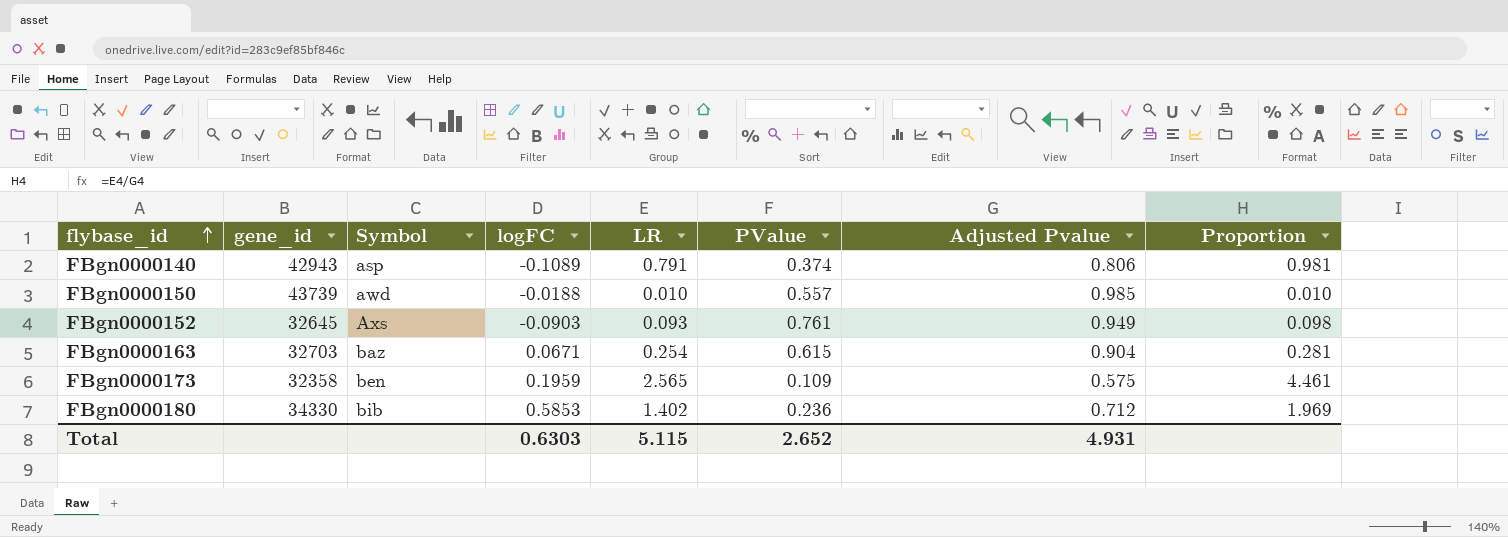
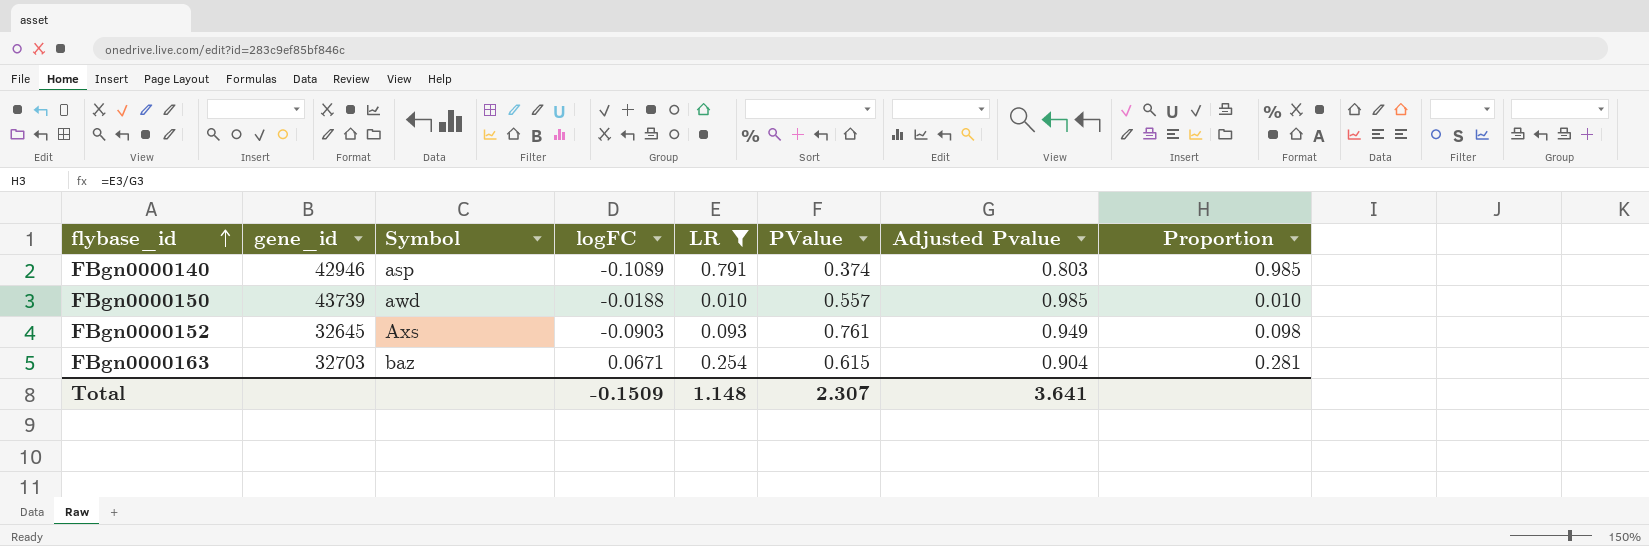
filter: none -> LR <= 0.791
FBgn0000140 | gene_id: 42943 -> 42946
FBgn0000140 | Adjusted Pvalue: 0.806 -> 0.803
FBgn0000140 | Proportion: 0.981 -> 0.985
Total | logFC: 0.6303 -> -0.1509
Total | LR: 5.115 -> 1.148
Total | PValue: 2.652 -> 2.307
Total | Adjusted Pvalue: 4.931 -> 3.641

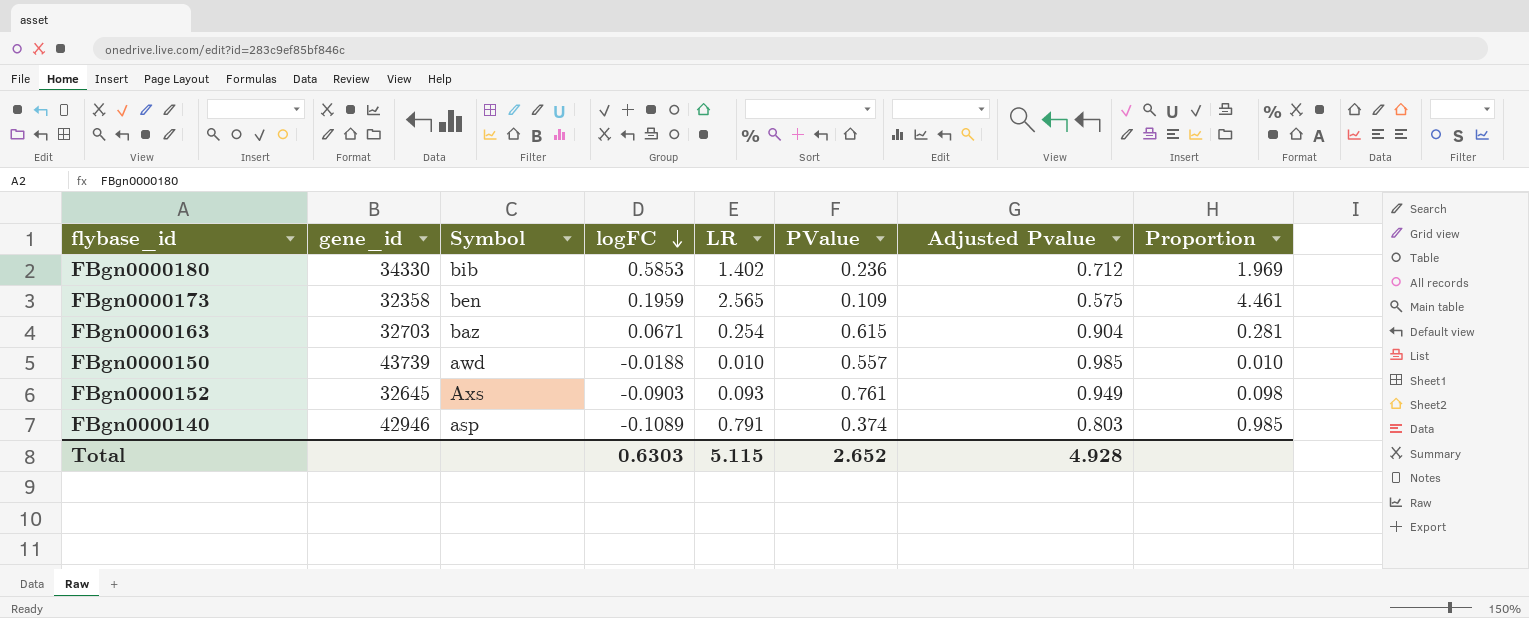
filter: LR <= 0.791 -> none
row order: flybase_id ascending -> logFC descending
Total | logFC: -0.1509 -> 0.6303
Total | LR: 1.148 -> 5.115
Total | PValue: 2.307 -> 2.652
Total | Adjusted Pvalue: 3.641 -> 4.928

